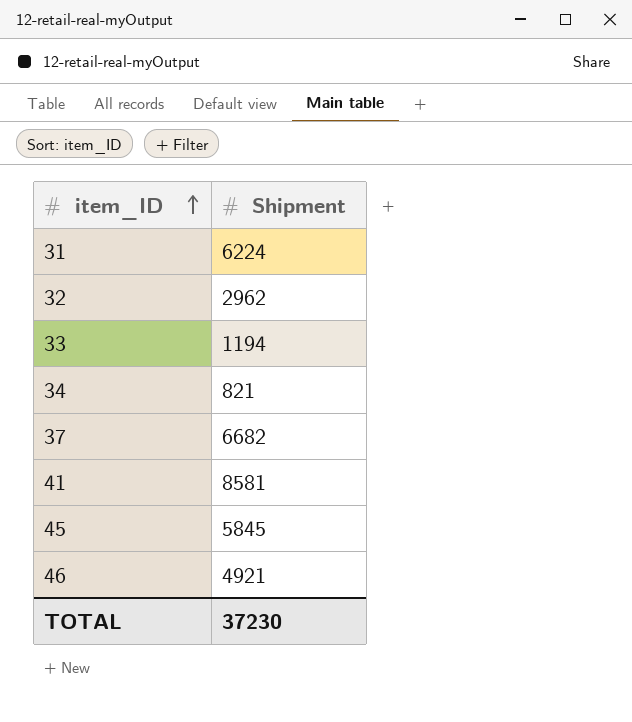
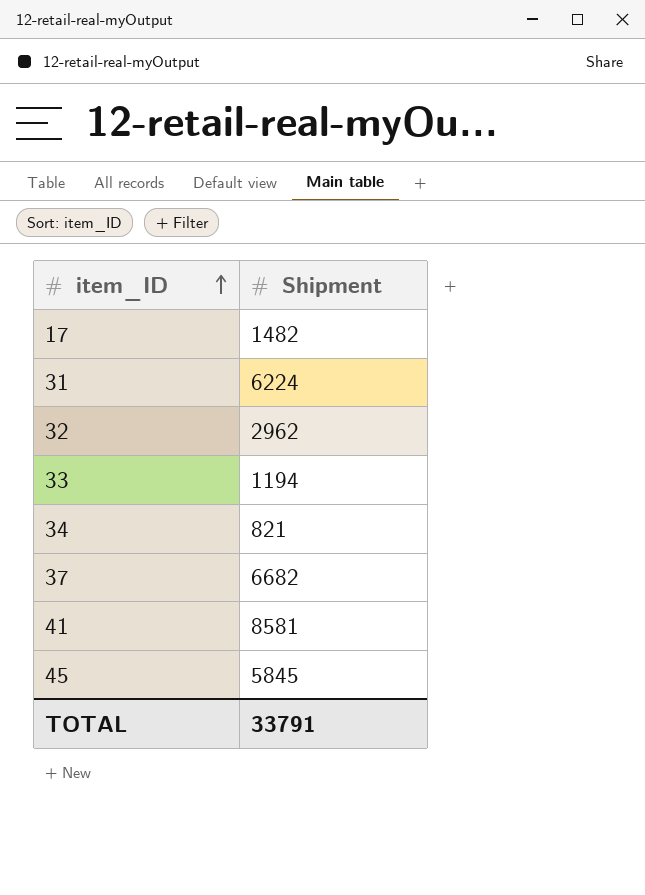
row 46: 4921 -> none
row 17: none -> 1482
TOTAL | Shipment: 37230 -> 33791

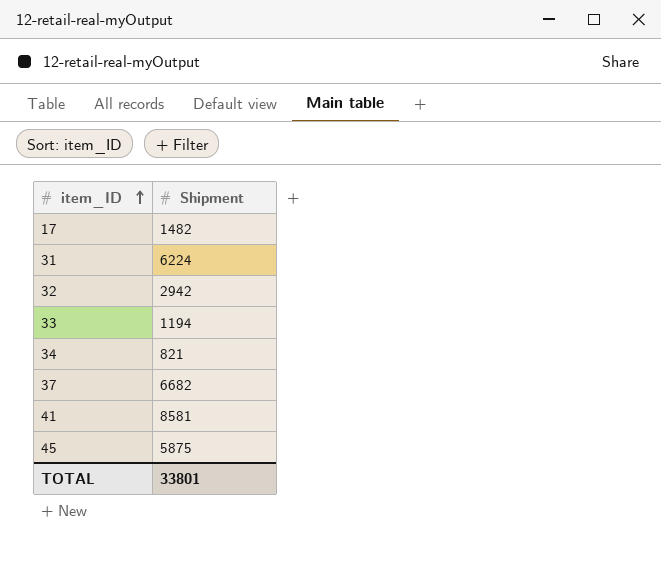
32 | Shipment: 2962 -> 2942
45 | Shipment: 5845 -> 5875
TOTAL | Shipment: 33791 -> 33801

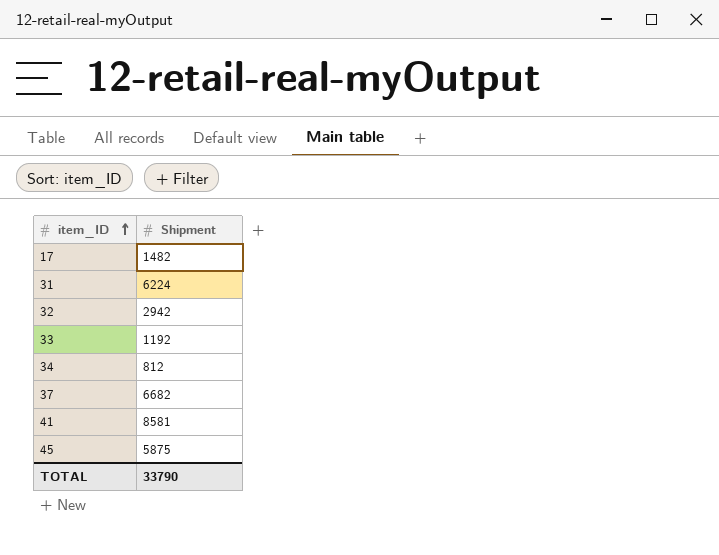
33 | Shipment: 1194 -> 1192
34 | Shipment: 821 -> 812
TOTAL | Shipment: 33801 -> 33790

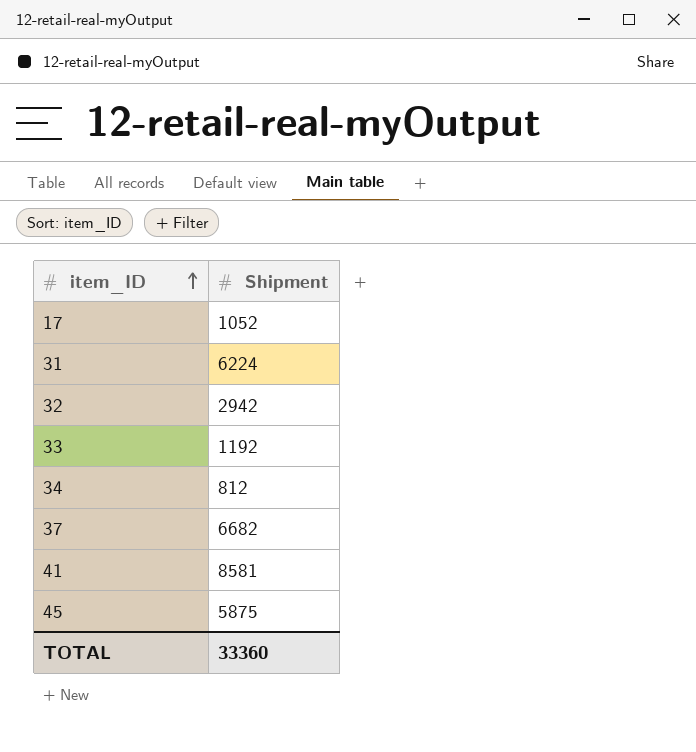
17 | Shipment: 1482 -> 1052
TOTAL | Shipment: 33790 -> 33360

